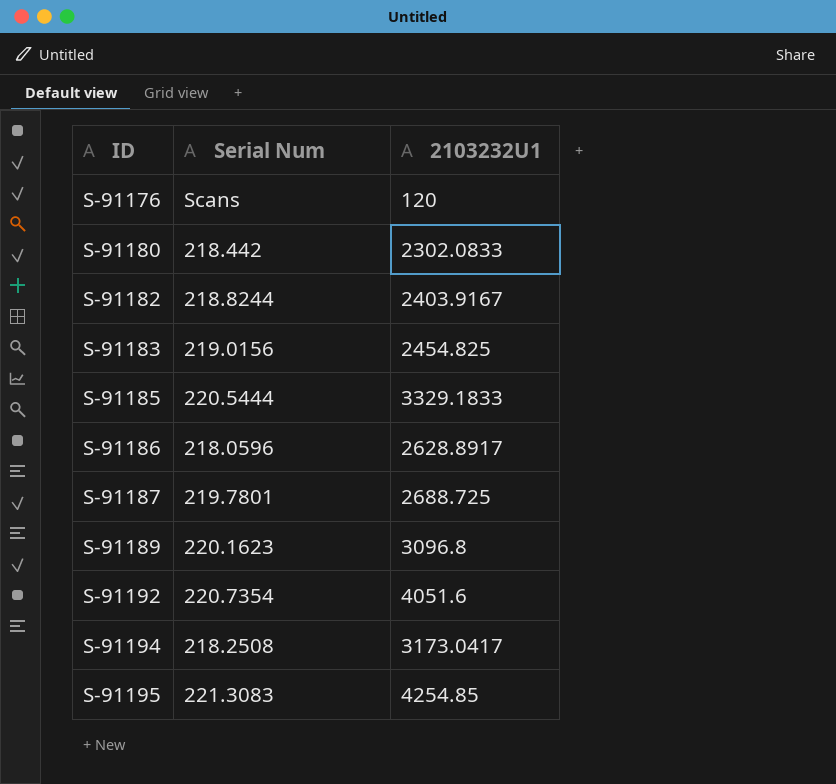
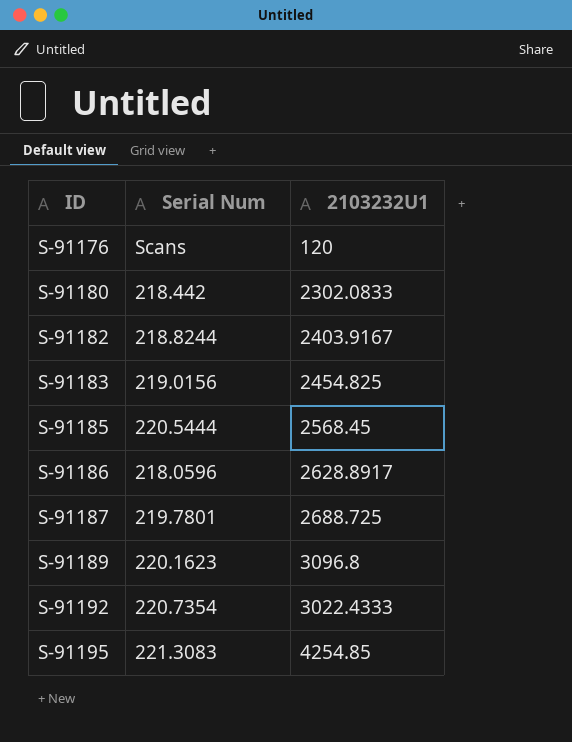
row S-91194: 218.2508 | 3173.0417 -> none
S-91185 | 2103232U1: 3329.1833 -> 2568.45
S-91192 | 2103232U1: 4051.6 -> 3022.4333

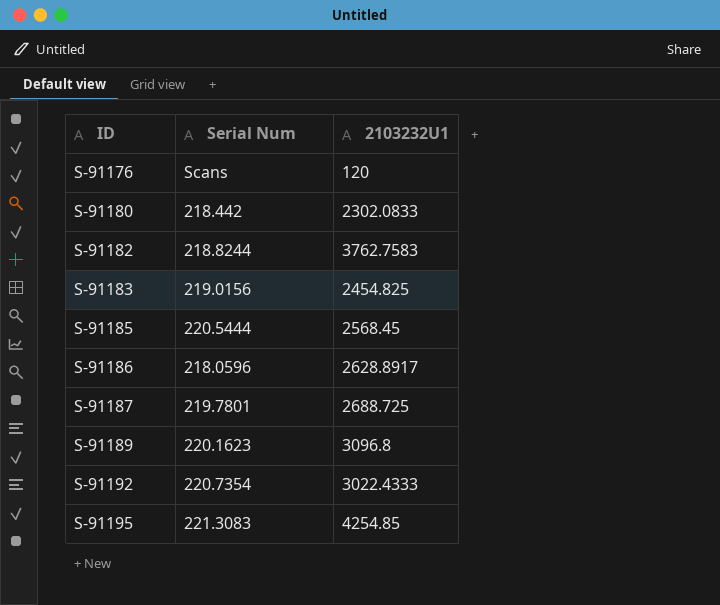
S-91182 | 2103232U1: 2403.9167 -> 3762.7583

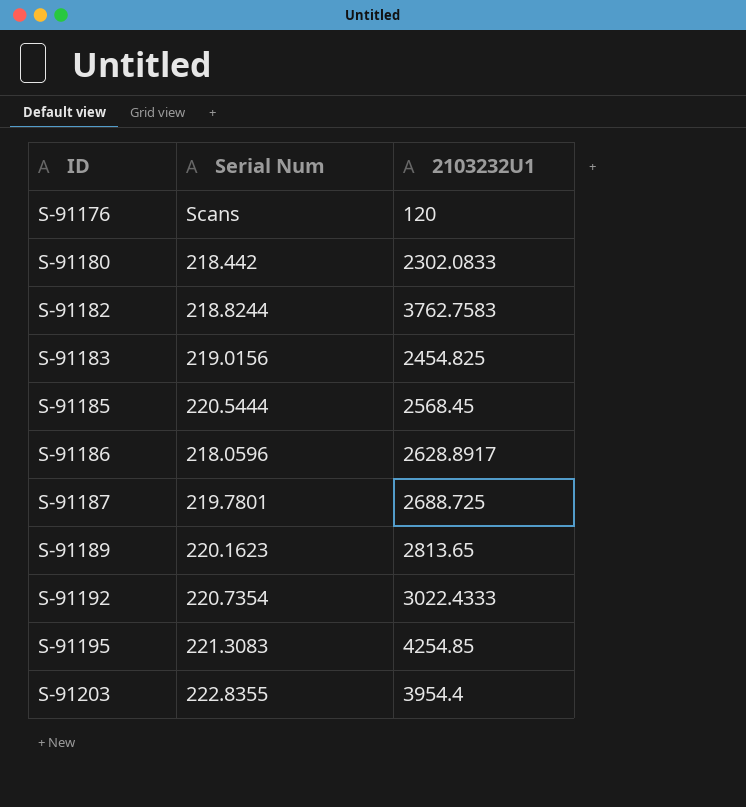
S-91189 | 2103232U1: 3096.8 -> 2813.65
row S-91203: none -> 222.8355 | 3954.4

